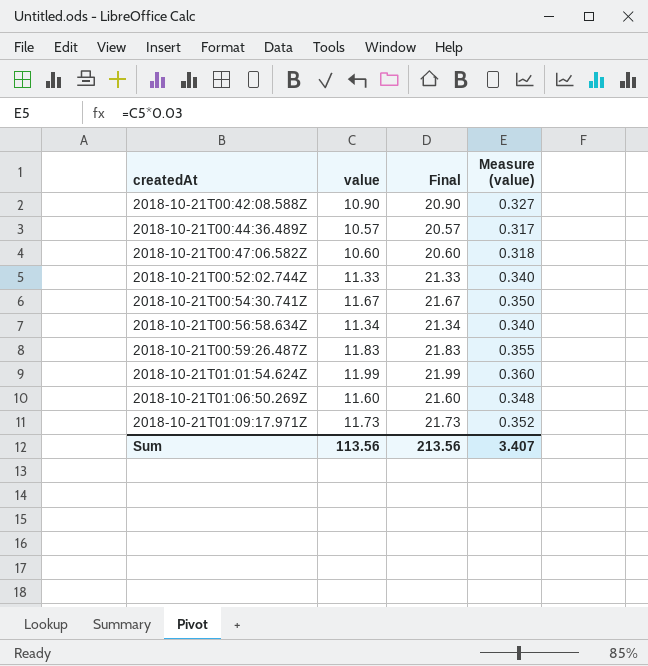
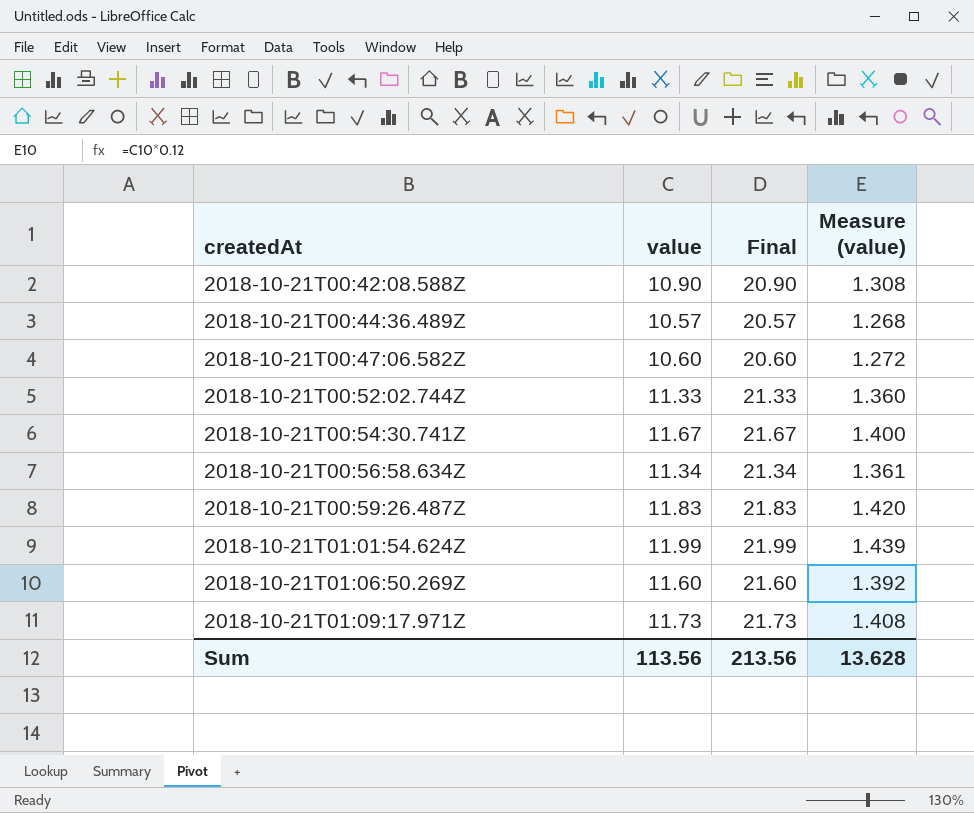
column Measure (value) | formula: [value] * 0.03 -> [value] * 0.12
Sum | Measure (value): 3.407 -> 13.628

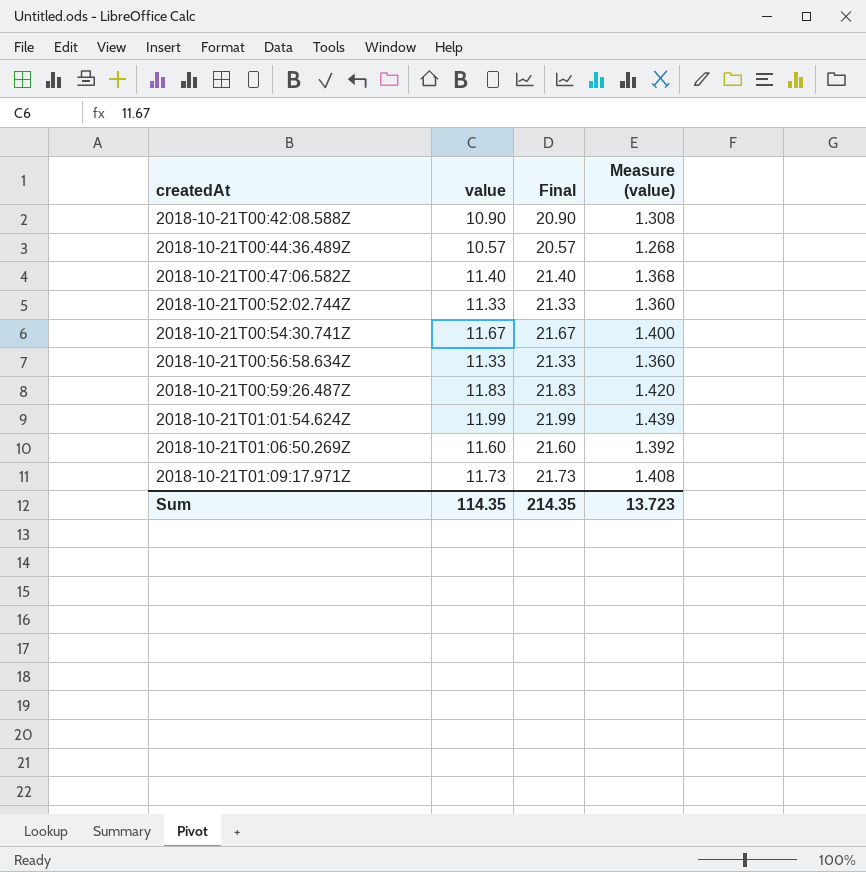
2018-10-21T00:47:06.582Z | value: 10.60 -> 11.40
2018-10-21T00:47:06.582Z | Final: 20.60 -> 21.40
2018-10-21T00:47:06.582Z | Measure (value): 1.272 -> 1.368
2018-10-21T00:56:58.634Z | value: 11.34 -> 11.33
2018-10-21T00:56:58.634Z | Final: 21.34 -> 21.33
2018-10-21T00:56:58.634Z | Measure (value): 1.361 -> 1.360
Sum | value: 113.56 -> 114.35
Sum | Final: 213.56 -> 214.35
Sum | Measure (value): 13.628 -> 13.723

